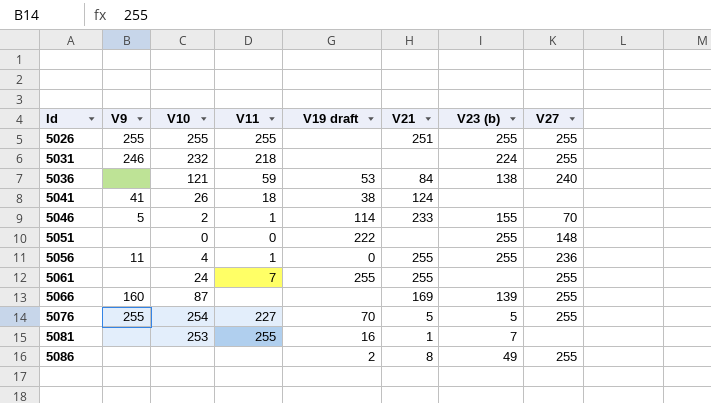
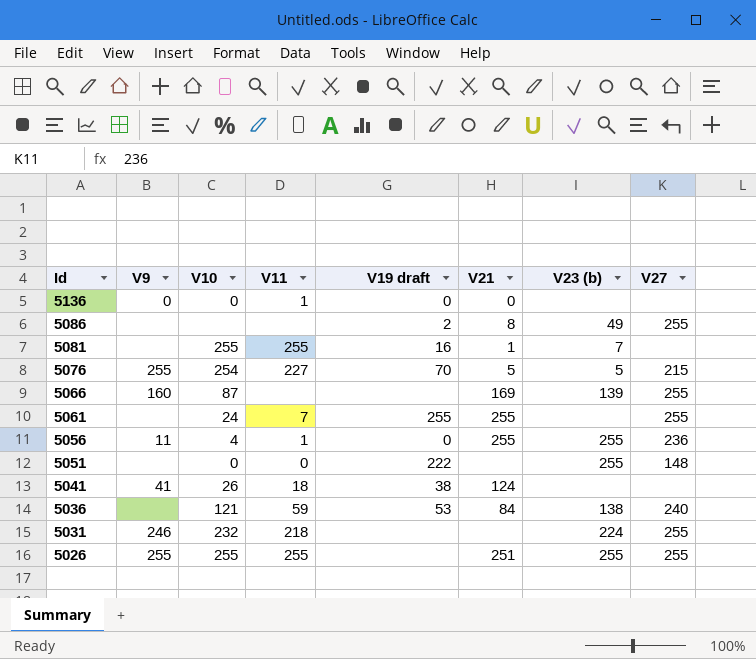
row order: Id ascending -> Id descending
row 5046: 5 | 2 | 1 | 114 | 233 | 155 | 70 -> none
row 5136: none -> 0 | 0 | 1 | 0 | 0 | none | none
5081 | V10: 253 -> 255
5076 | V27: 255 -> 215

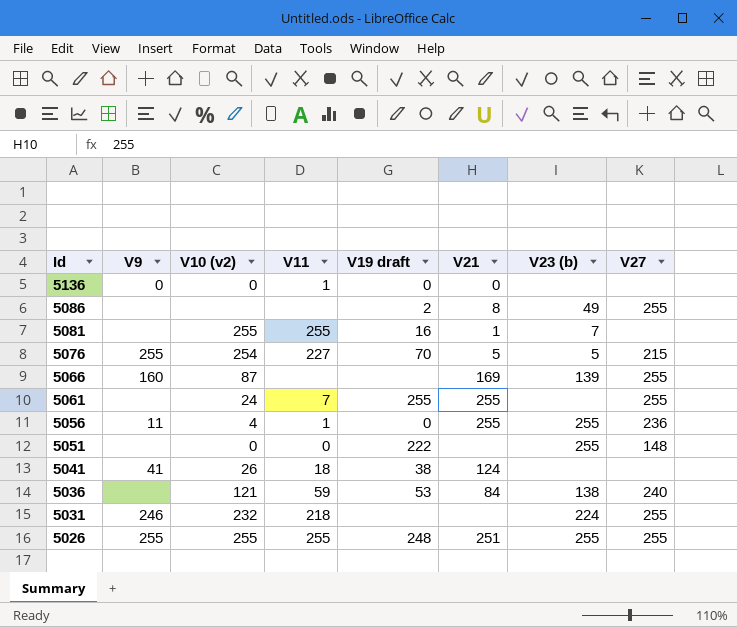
column name: V10 -> V10 (v2)
5026 | V19 draft: none -> 248

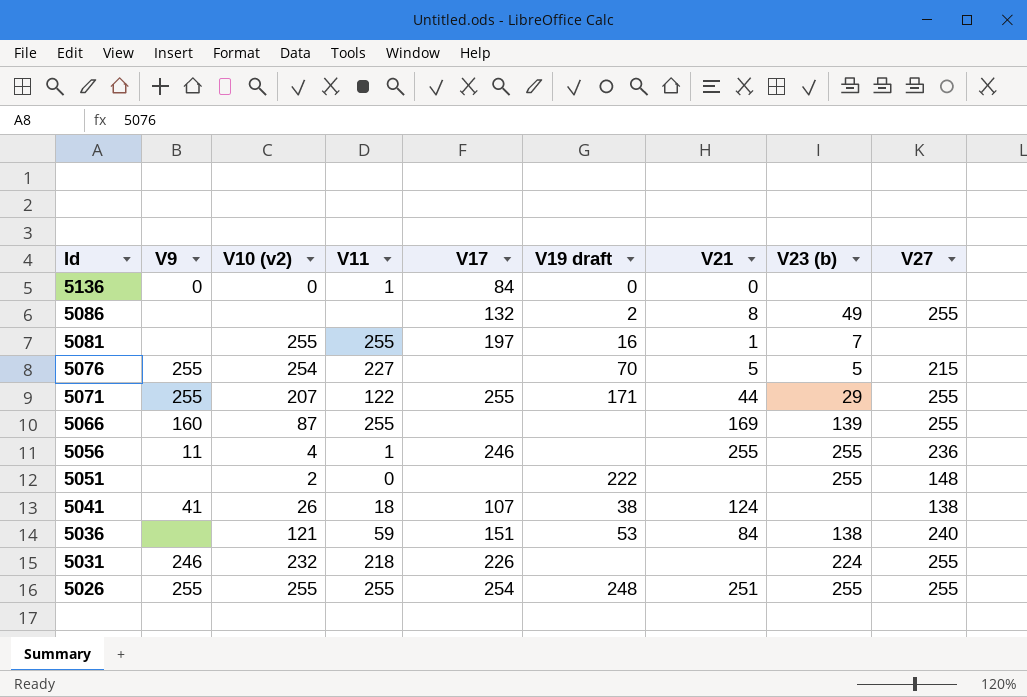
column V17 | position: none -> 5
row 5061: none | 24 | 7 | 255 | 255 | none | 255 -> none
row 5071: none -> 255 | 207 | 122 | 255 | 171 | 44 | 29 | 255
5066 | V11: none -> 255
5056 | V19 draft: 0 -> none
5051 | V10 (v2): 0 -> 2
5041 | V27: none -> 138

